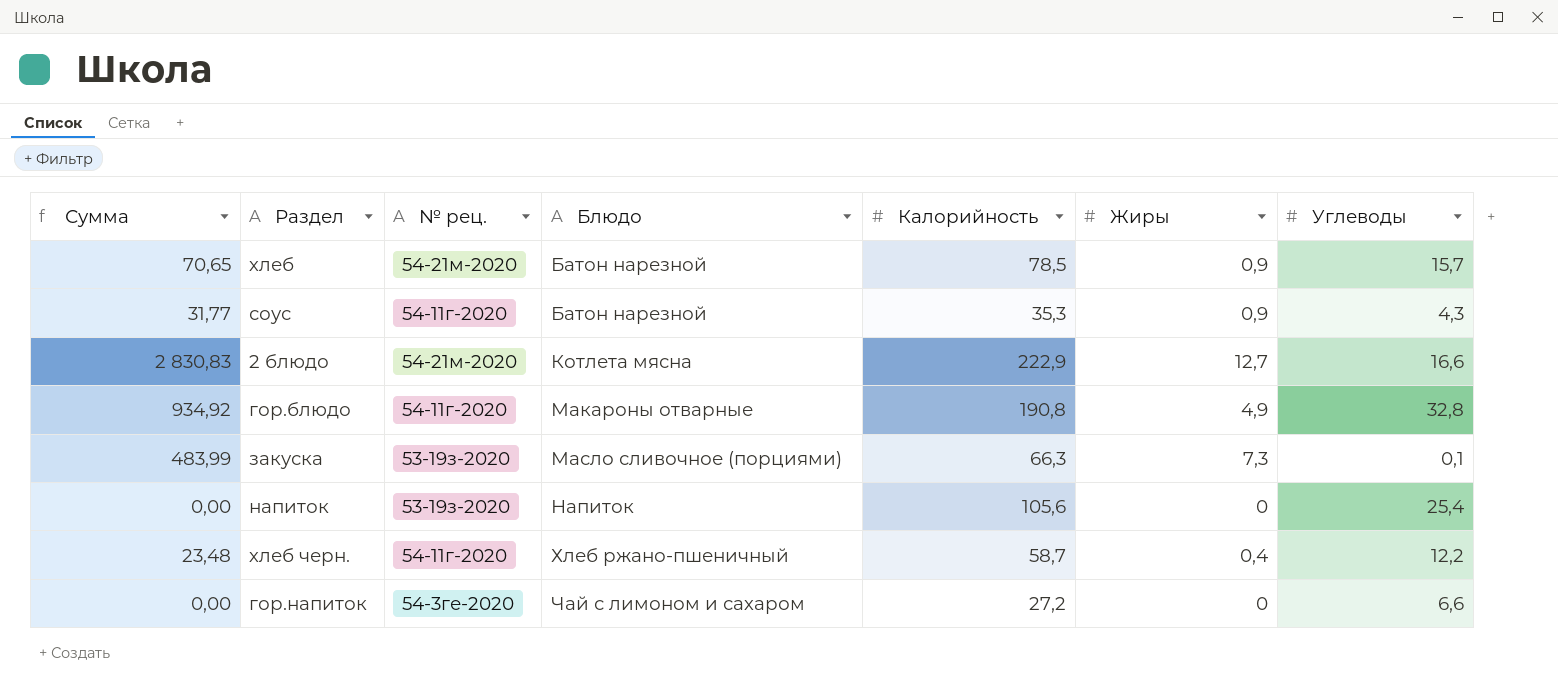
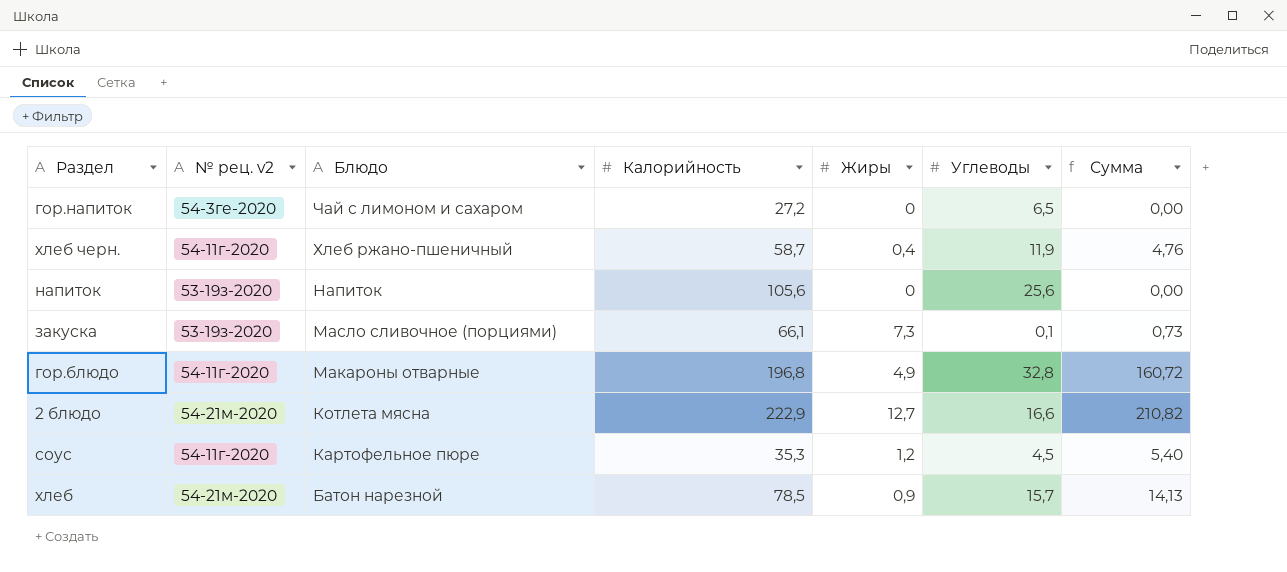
row order: Блюдо ascending -> Блюдо descending
column name: № рец. -> № рец. v2
column Сумма | formula: [Калорийность] * [Жиры] -> [Жиры] * [Углеводы]
column Сумма | position: 1 -> 7
гор.напиток | Углеводы: 6,6 -> 6,5
хлеб черн. | Углеводы: 12,2 -> 11,9
напиток | Углеводы: 25,4 -> 25,6
закуска | Калорийность: 66,3 -> 66,1
гор.блюдо | Калорийность: 190,8 -> 196,8
соус | Блюдо: Батон нарезной -> Картофельное пюре
соус | Жиры: 0,9 -> 1,2
соус | Углеводы: 4,3 -> 4,5

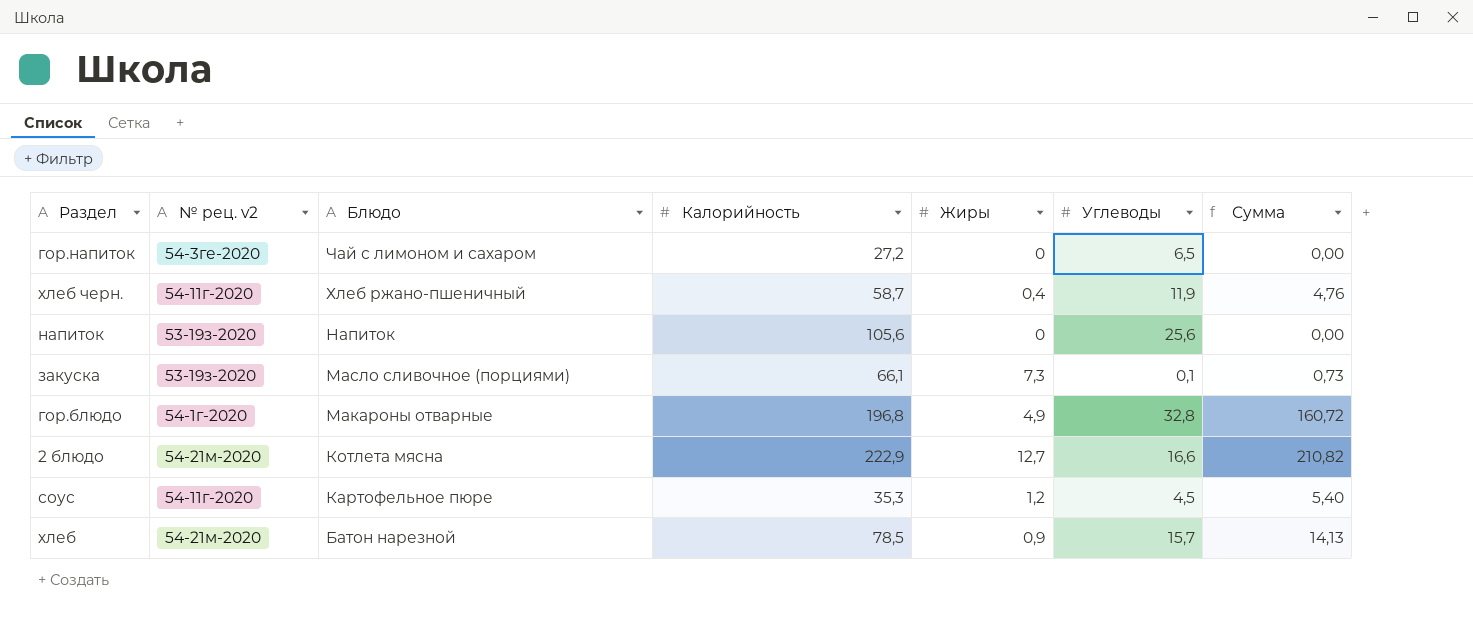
гор.блюдо | № рец. v2: 54-11г-2020 -> 54-1г-2020

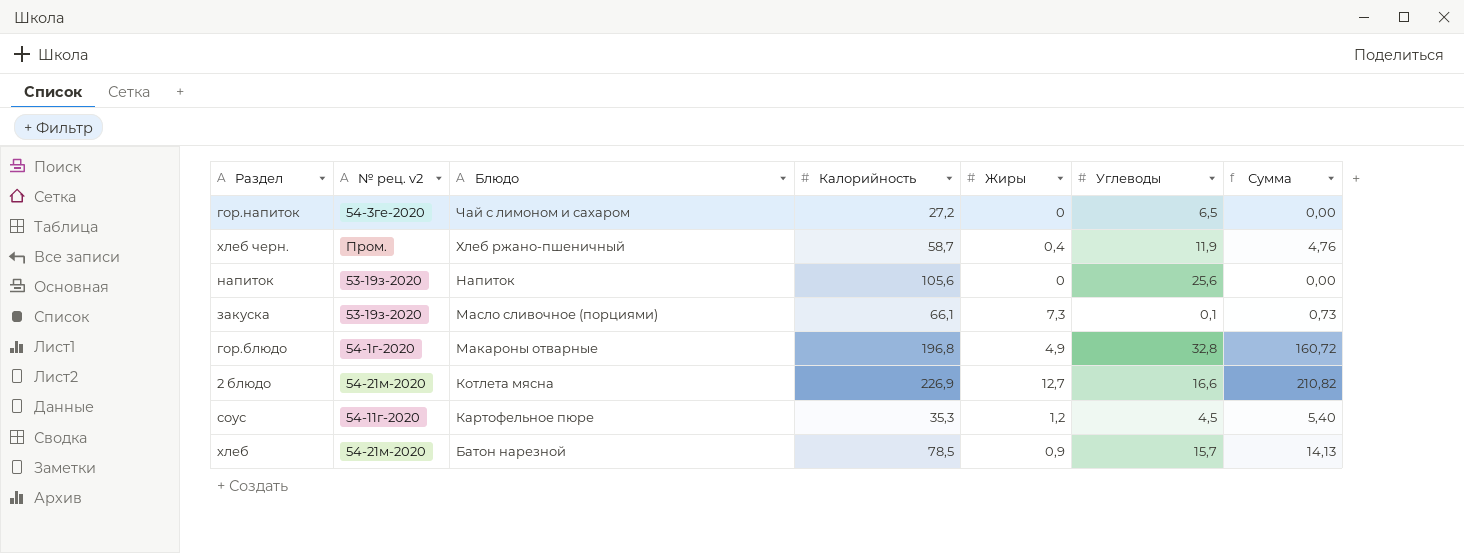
хлеб черн. | № рец. v2: 54-11г-2020 -> Пром.
2 блюдо | Калорийность: 222,9 -> 226,9

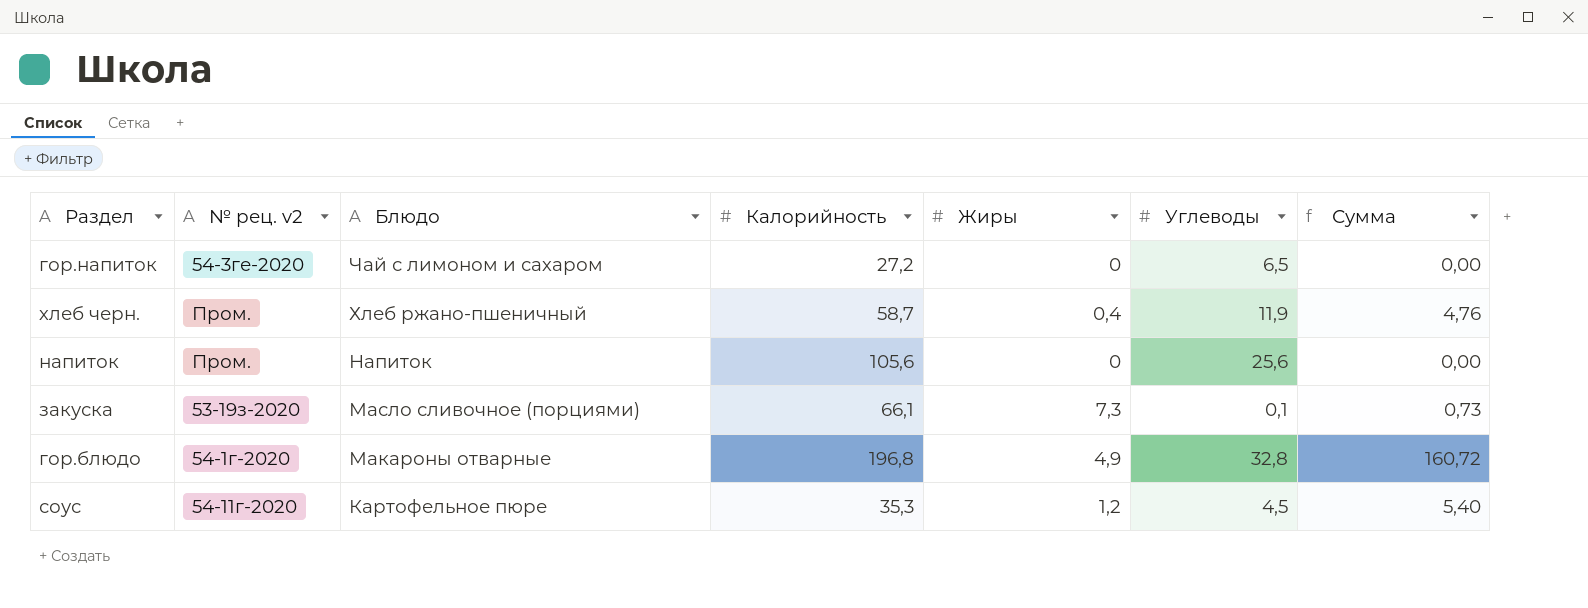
row 2 блюдо: 54-21м-2020 | Котлета мясна | 226,9 | 12,7 | 16,6 | 210,82 -> none
row хлеб: 54-21м-2020 | Батон нарезной | 78,5 | 0,9 | 15,7 | 14,13 -> none
напиток | № рец. v2: 53-19з-2020 -> Пром.

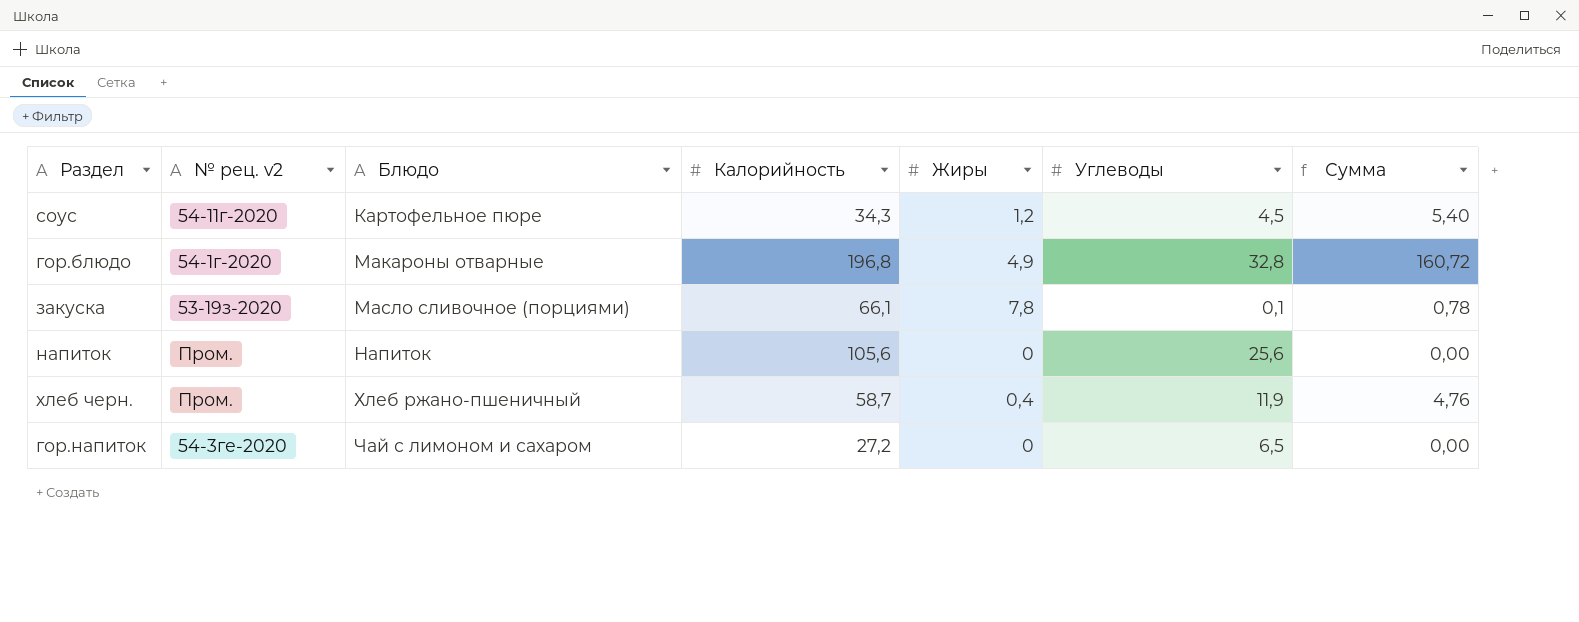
row order: Блюдо descending -> Блюдо ascending
соус | Калорийность: 35,3 -> 34,3
закуска | Жиры: 7,3 -> 7,8
закуска | Сумма: 0,73 -> 0,78

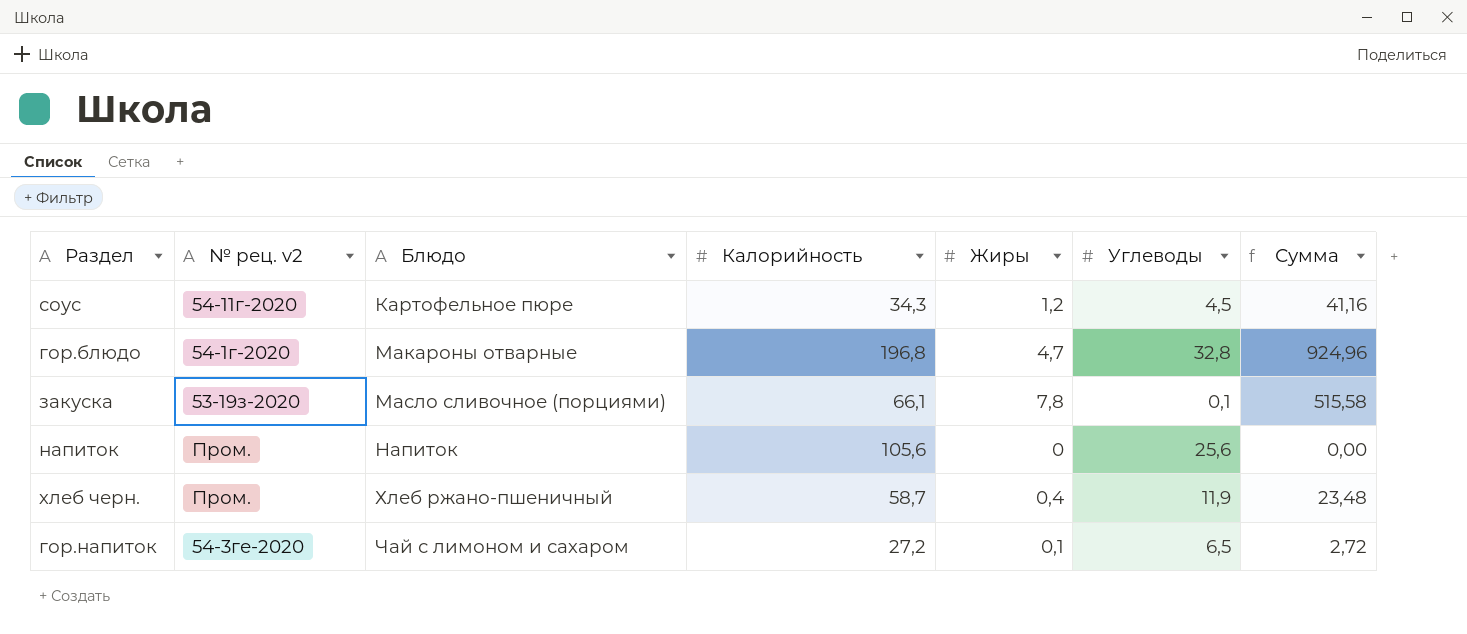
column Сумма | formula: [Жиры] * [Углеводы] -> [Калорийность] * [Жиры]
гор.блюдо | Жиры: 4,9 -> 4,7
гор.напиток | Жиры: 0 -> 0,1

